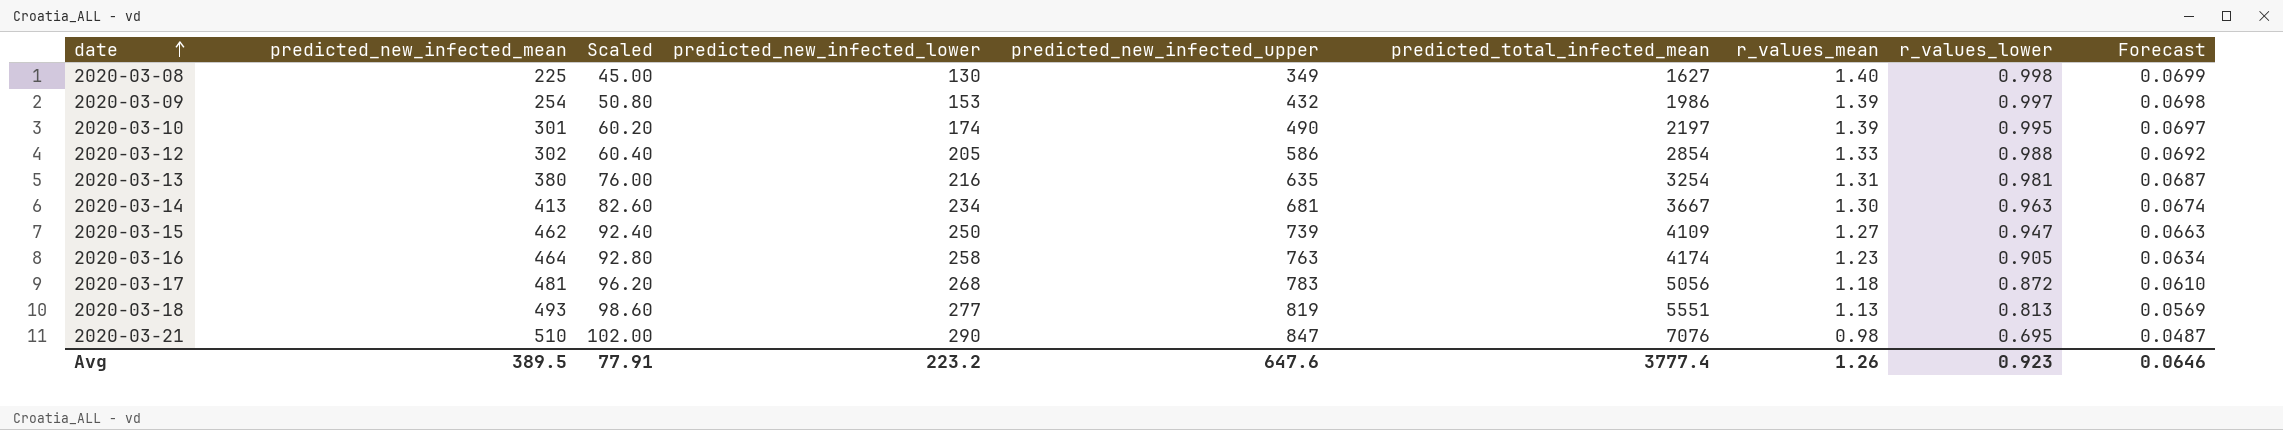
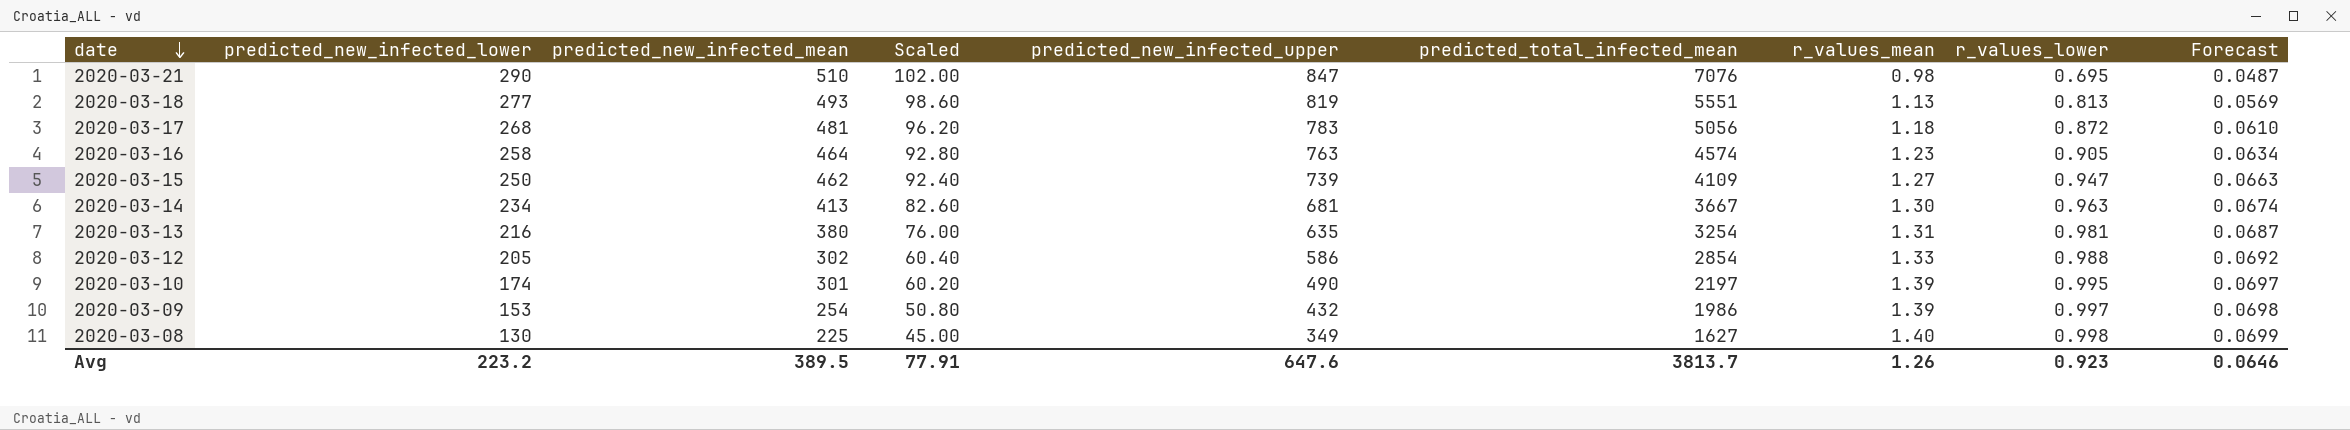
row order: date ascending -> date descending
column predicted_new_infected_lower | position: 4 -> 2
2020-03-16 | predicted_total_infected_mean: 4174 -> 4574
Avg | predicted_total_infected_mean: 3777.4 -> 3813.7

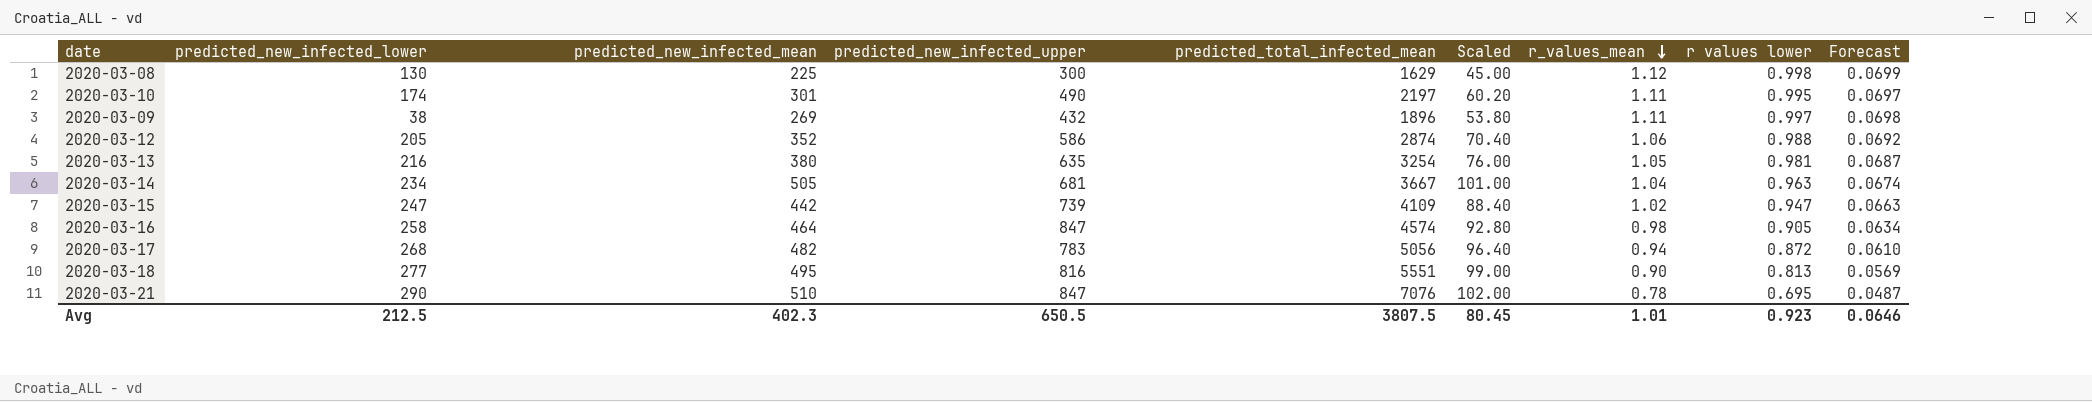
row order: date descending -> r_values_mean descending
column Scaled | position: 4 -> 6
column name: r_values_lower -> r values lower
2020-03-08 | predicted_new_infected_upper: 349 -> 300
2020-03-08 | predicted_total_infected_mean: 1627 -> 1629
2020-03-08 | r_values_mean: 1.40 -> 1.12
2020-03-10 | r_values_mean: 1.39 -> 1.11
2020-03-09 | predicted_new_infected_lower: 153 -> 38
2020-03-09 | predicted_new_infected_mean: 254 -> 269
2020-03-09 | predicted_total_infected_mean: 1986 -> 1896
2020-03-09 | Scaled: 50.80 -> 53.80
2020-03-09 | r_values_mean: 1.39 -> 1.11
2020-03-12 | predicted_new_infected_mean: 302 -> 352
2020-03-12 | predicted_total_infected_mean: 2854 -> 2874
2020-03-12 | Scaled: 60.40 -> 70.40
2020-03-12 | r_values_mean: 1.33 -> 1.06
2020-03-13 | r_values_mean: 1.31 -> 1.05
2020-03-14 | predicted_new_infected_mean: 413 -> 505
2020-03-14 | Scaled: 82.60 -> 101.00
2020-03-14 | r_values_mean: 1.30 -> 1.04
2020-03-15 | predicted_new_infected_lower: 250 -> 247
2020-03-15 | predicted_new_infected_mean: 462 -> 442
2020-03-15 | Scaled: 92.40 -> 88.40
2020-03-15 | r_values_mean: 1.27 -> 1.02
2020-03-16 | predicted_new_infected_upper: 763 -> 847
2020-03-16 | r_values_mean: 1.23 -> 0.98
2020-03-17 | predicted_new_infected_mean: 481 -> 482
2020-03-17 | Scaled: 96.20 -> 96.40
2020-03-17 | r_values_mean: 1.18 -> 0.94
2020-03-18 | predicted_new_infected_mean: 493 -> 495
2020-03-18 | predicted_new_infected_upper: 819 -> 816
2020-03-18 | Scaled: 98.60 -> 99.00
2020-03-18 | r_values_mean: 1.13 -> 0.90
2020-03-21 | r_values_mean: 0.98 -> 0.78
Avg | predicted_new_infected_lower: 223.2 -> 212.5
Avg | predicted_new_infected_mean: 389.5 -> 402.3
Avg | predicted_new_infected_upper: 647.6 -> 650.5
Avg | predicted_total_infected_mean: 3813.7 -> 3807.5
Avg | Scaled: 77.91 -> 80.45
Avg | r_values_mean: 1.26 -> 1.01

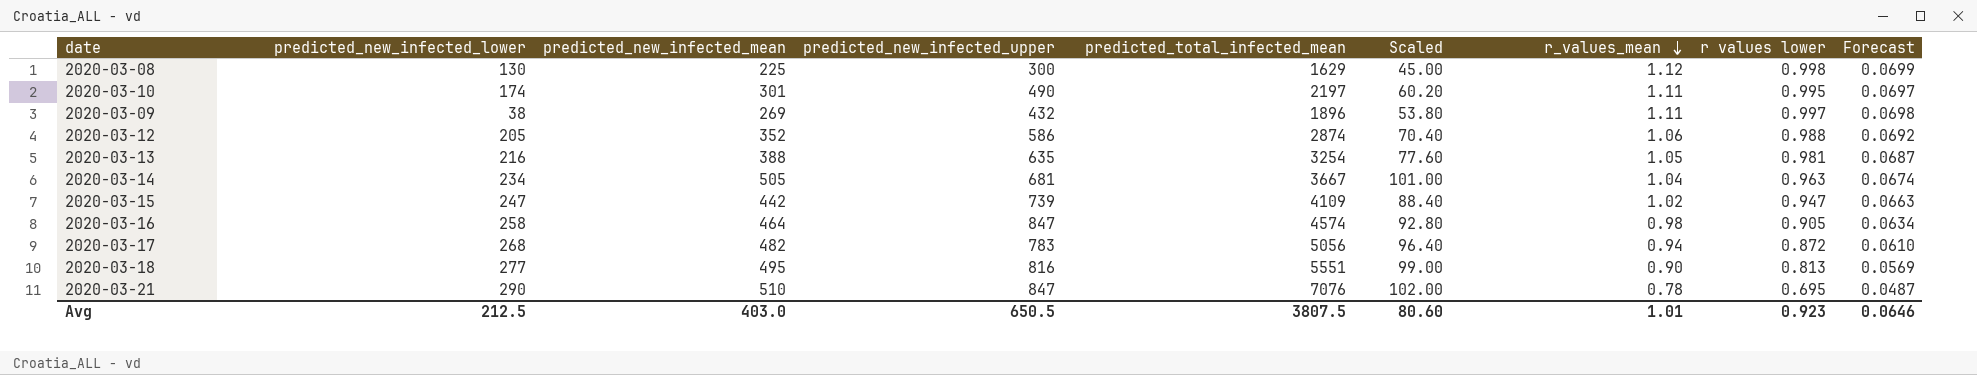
2020-03-13 | predicted_new_infected_mean: 380 -> 388
2020-03-13 | Scaled: 76.00 -> 77.60
Avg | predicted_new_infected_mean: 402.3 -> 403.0
Avg | Scaled: 80.45 -> 80.60

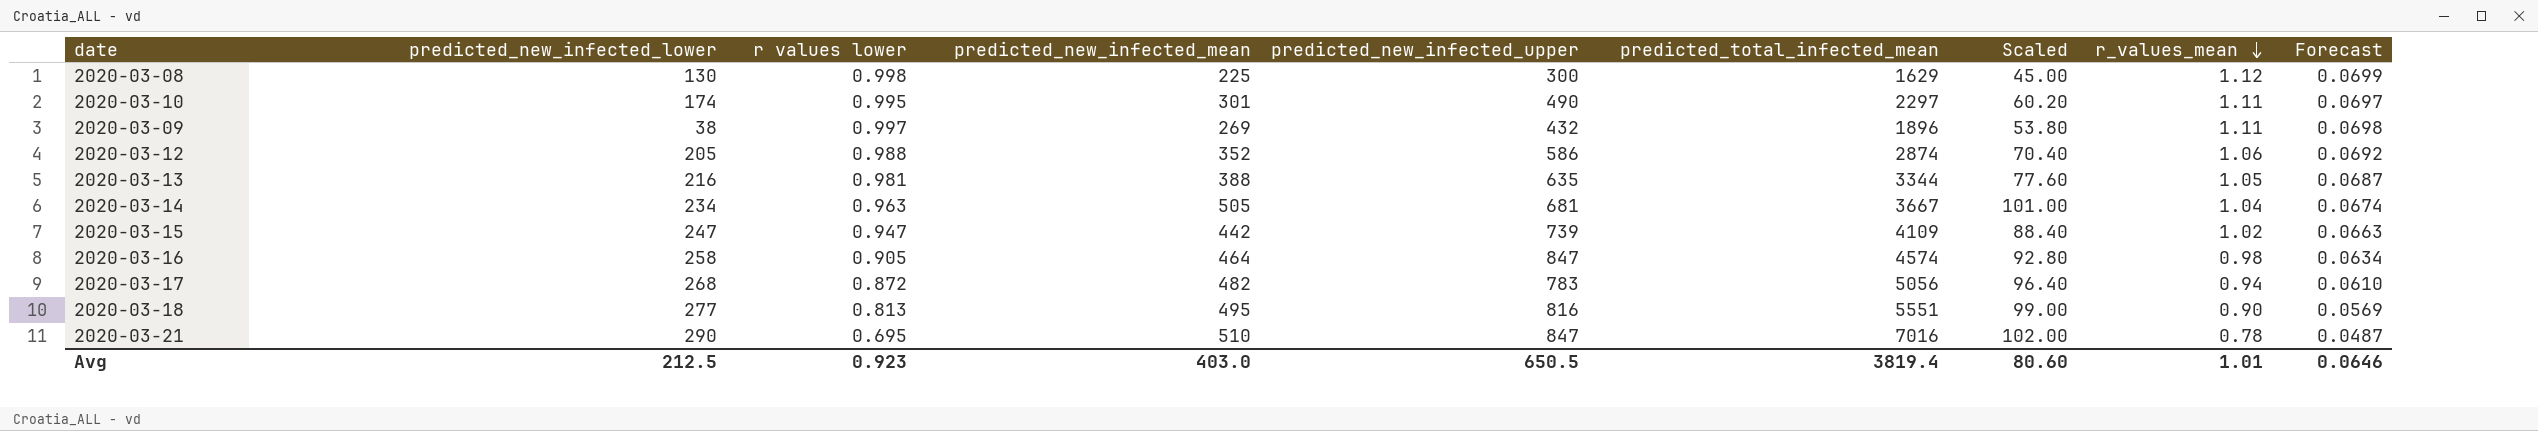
column r values lower | position: 8 -> 3
2020-03-10 | predicted_total_infected_mean: 2197 -> 2297
2020-03-13 | predicted_total_infected_mean: 3254 -> 3344
2020-03-21 | predicted_total_infected_mean: 7076 -> 7016
Avg | predicted_total_infected_mean: 3807.5 -> 3819.4

